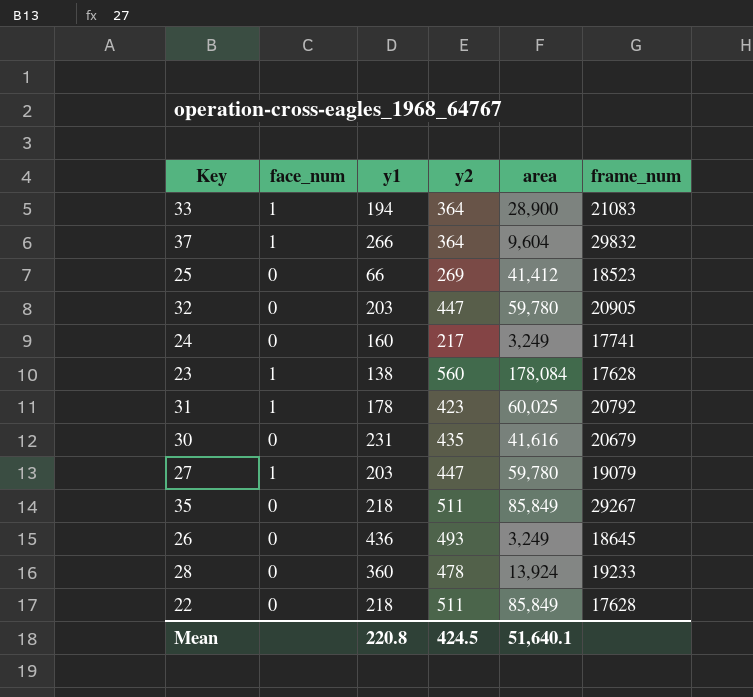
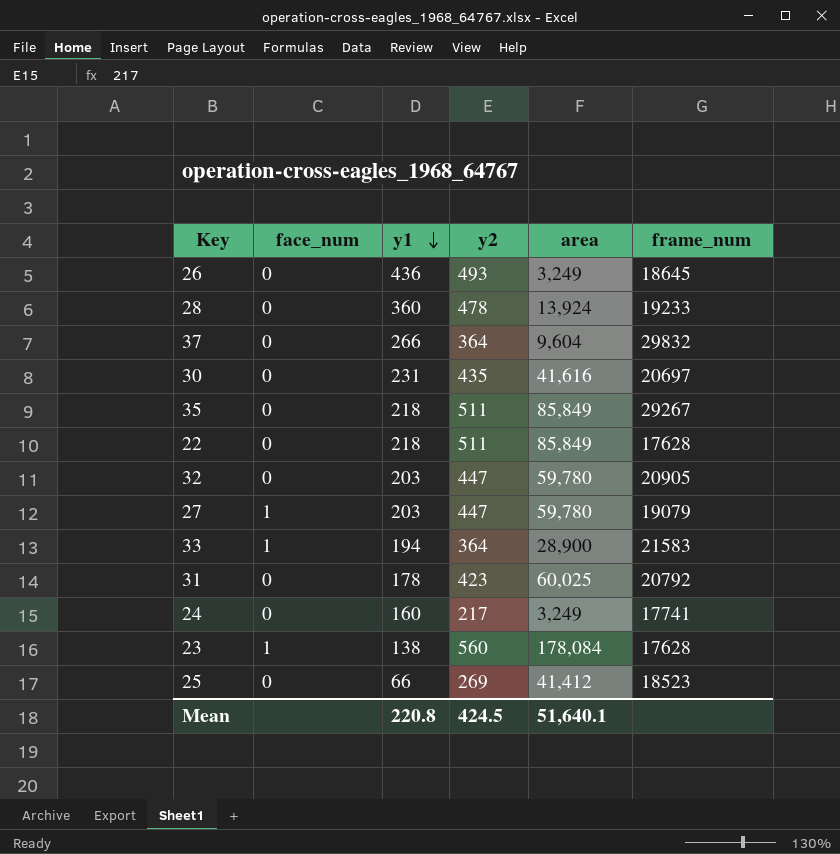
row order: none -> y1 descending
37 | face_num: 1 -> 0
30 | frame_num: 20679 -> 20697
33 | frame_num: 21083 -> 21583
31 | face_num: 1 -> 0

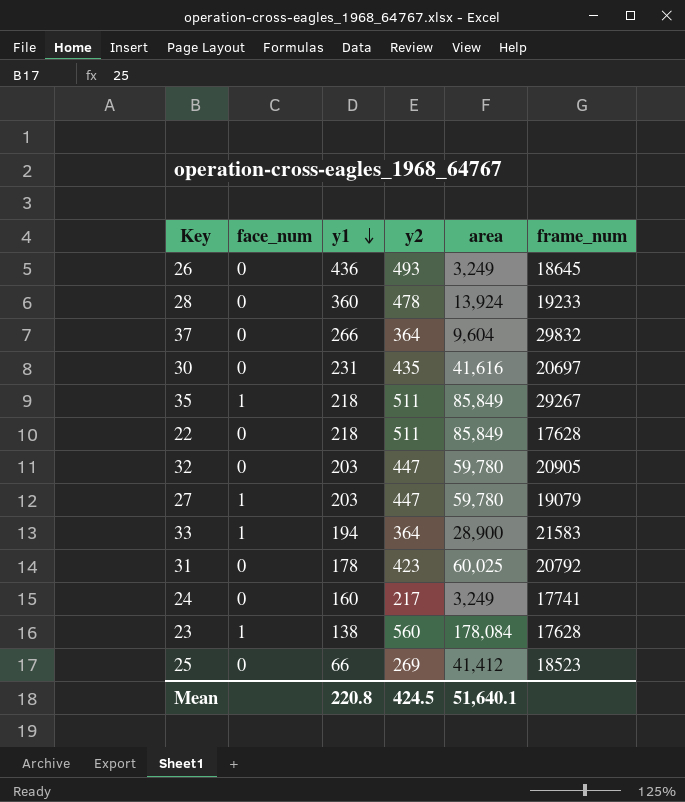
35 | face_num: 0 -> 1

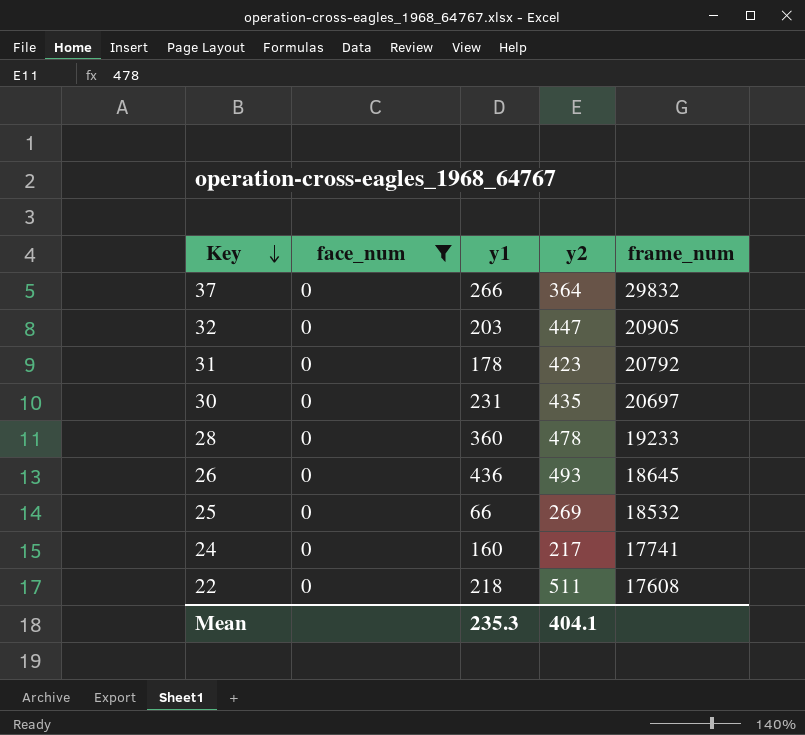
filter: none -> face_num = 0
row order: y1 descending -> Key descending
column area | position: 5 -> none
25 | frame_num: 18523 -> 18532
22 | frame_num: 17628 -> 17608
Mean | y1: 220.8 -> 235.3
Mean | y2: 424.5 -> 404.1

